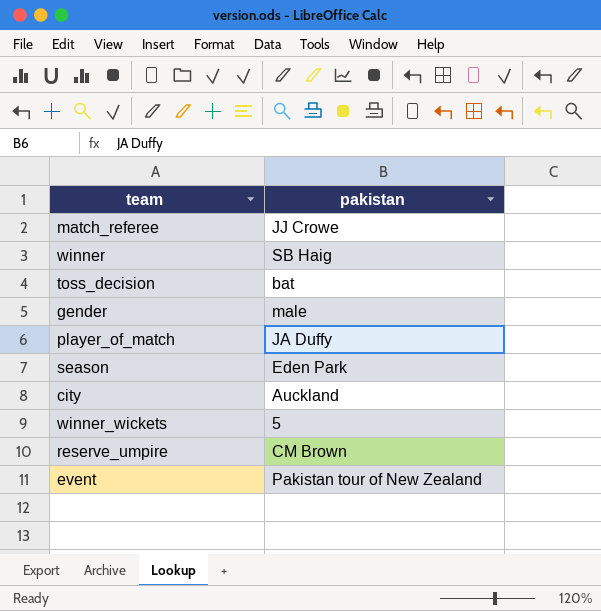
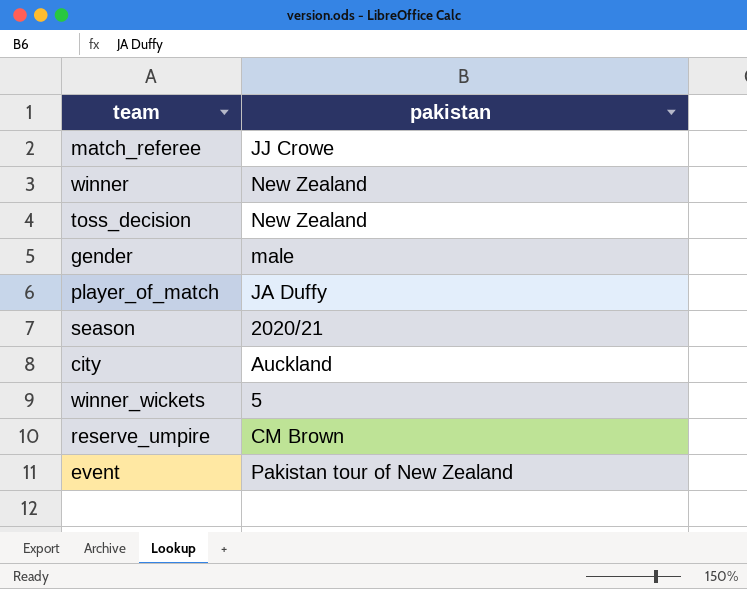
winner | pakistan: SB Haig -> New Zealand
toss_decision | pakistan: bat -> New Zealand
season | pakistan: Eden Park -> 2020/21

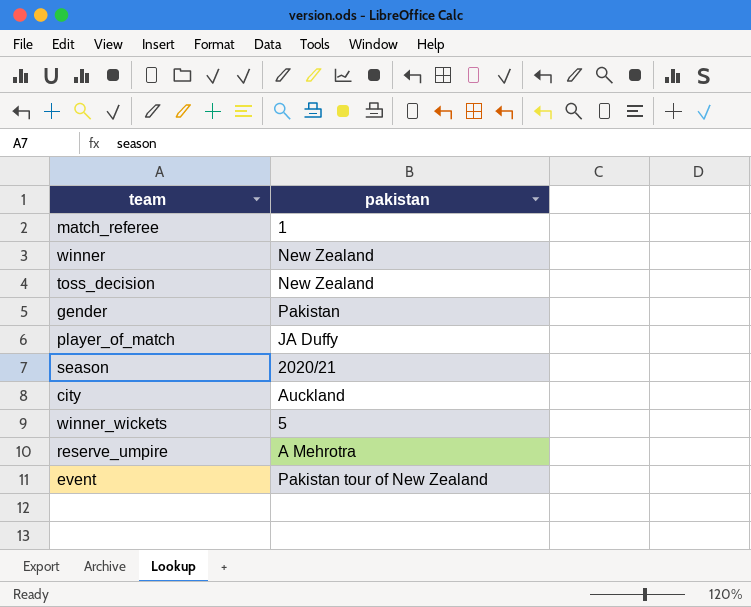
match_referee | pakistan: JJ Crowe -> 1
gender | pakistan: male -> Pakistan
reserve_umpire | pakistan: CM Brown -> A Mehrotra

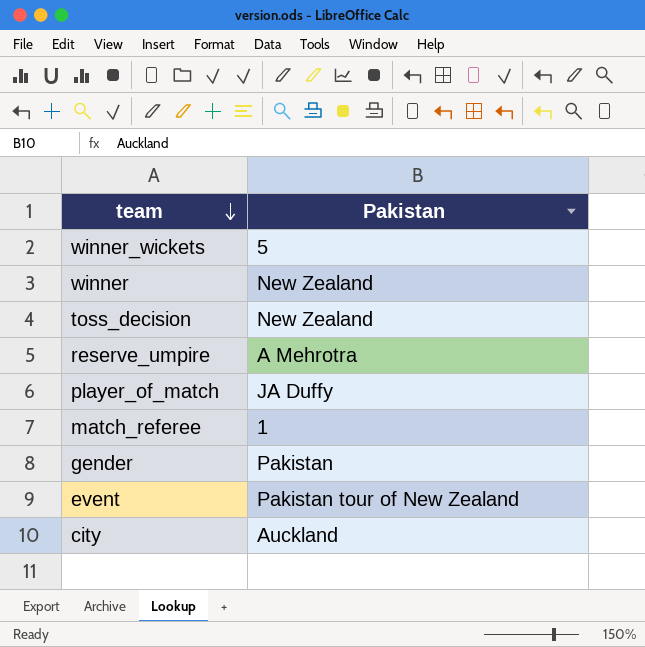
row order: none -> team descending
column name: pakistan -> Pakistan
row season: 2020/21 -> none

